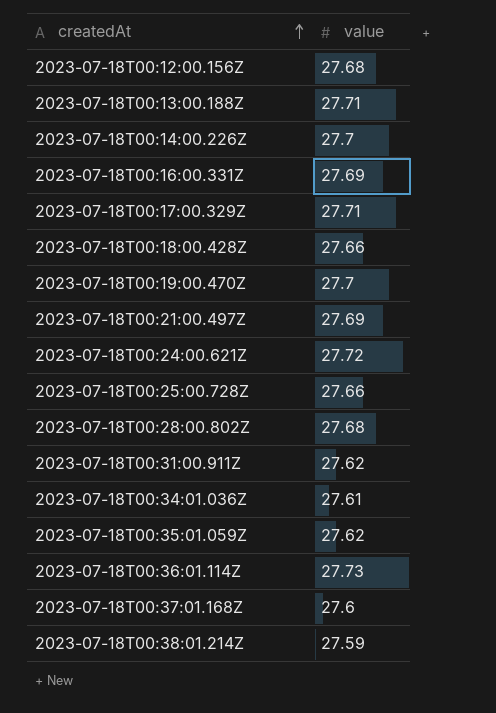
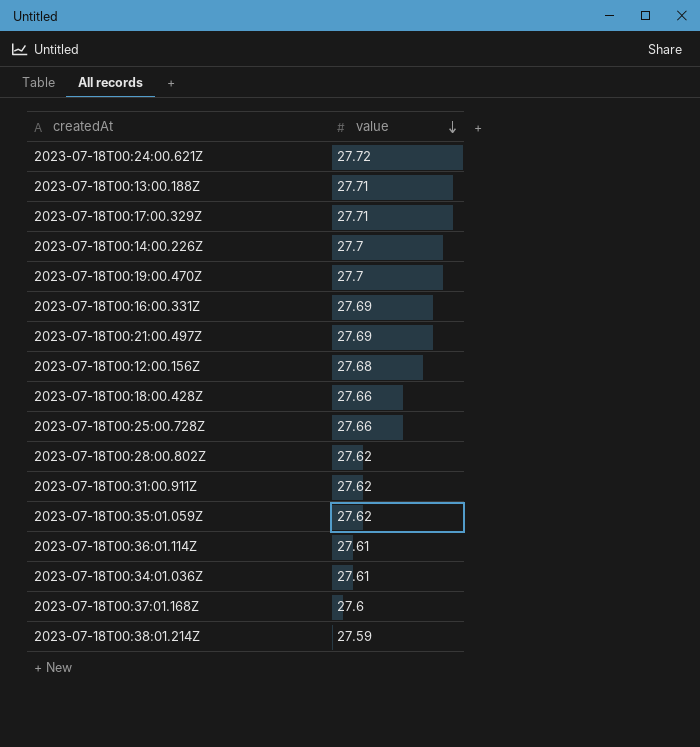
row order: createdAt ascending -> value descending
2023-07-18T00:28:00.802Z | value: 27.68 -> 27.62
2023-07-18T00:36:01.114Z | value: 27.73 -> 27.61

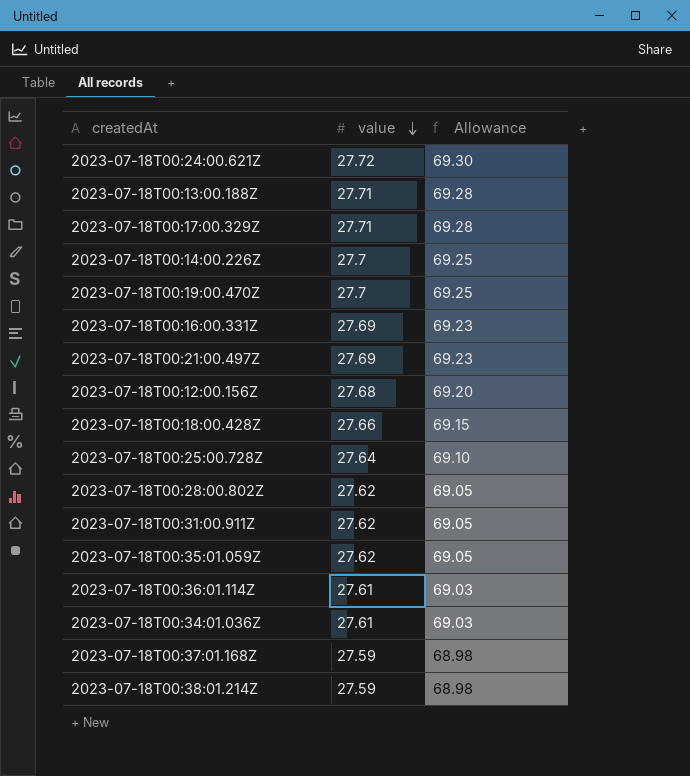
column Allowance | formula: none -> [value] * 2.5
2023-07-18T00:25:00.728Z | value: 27.66 -> 27.64
2023-07-18T00:37:01.168Z | value: 27.6 -> 27.59

